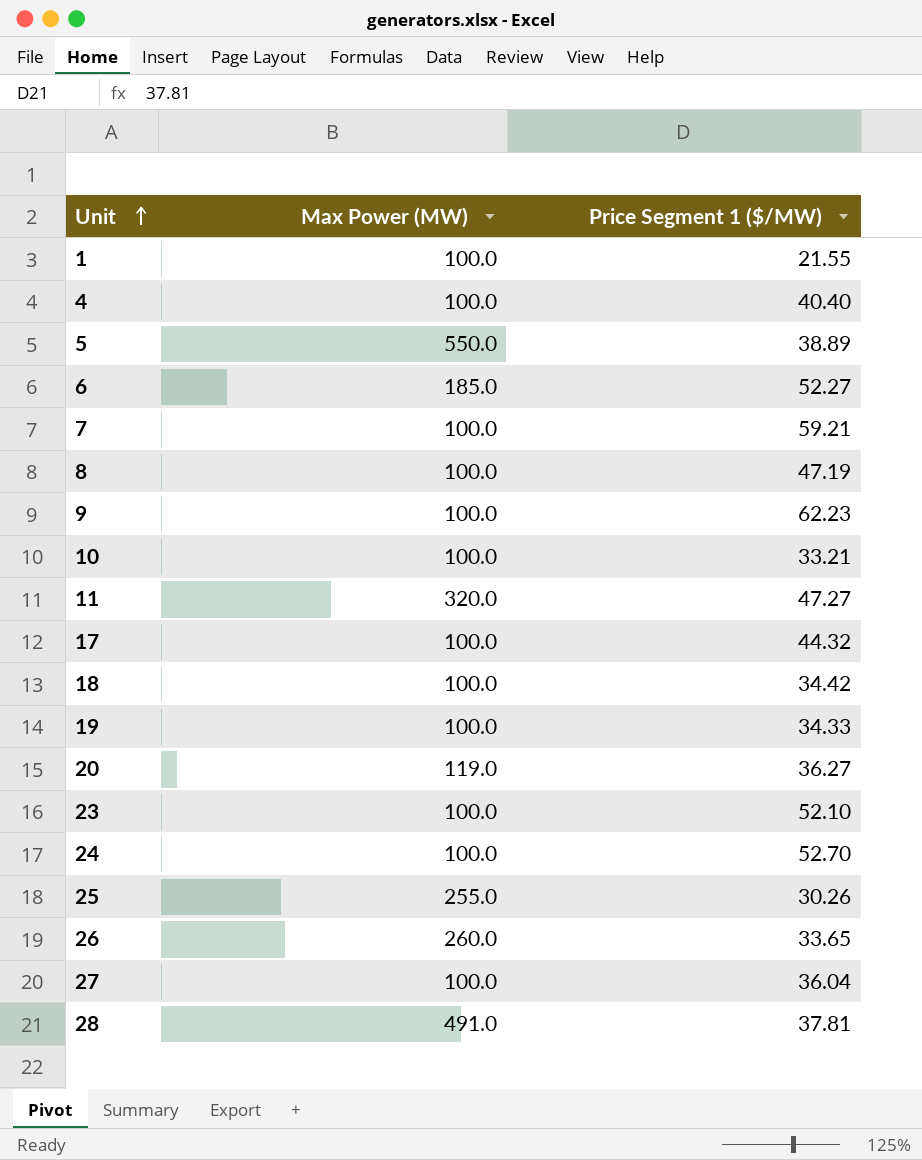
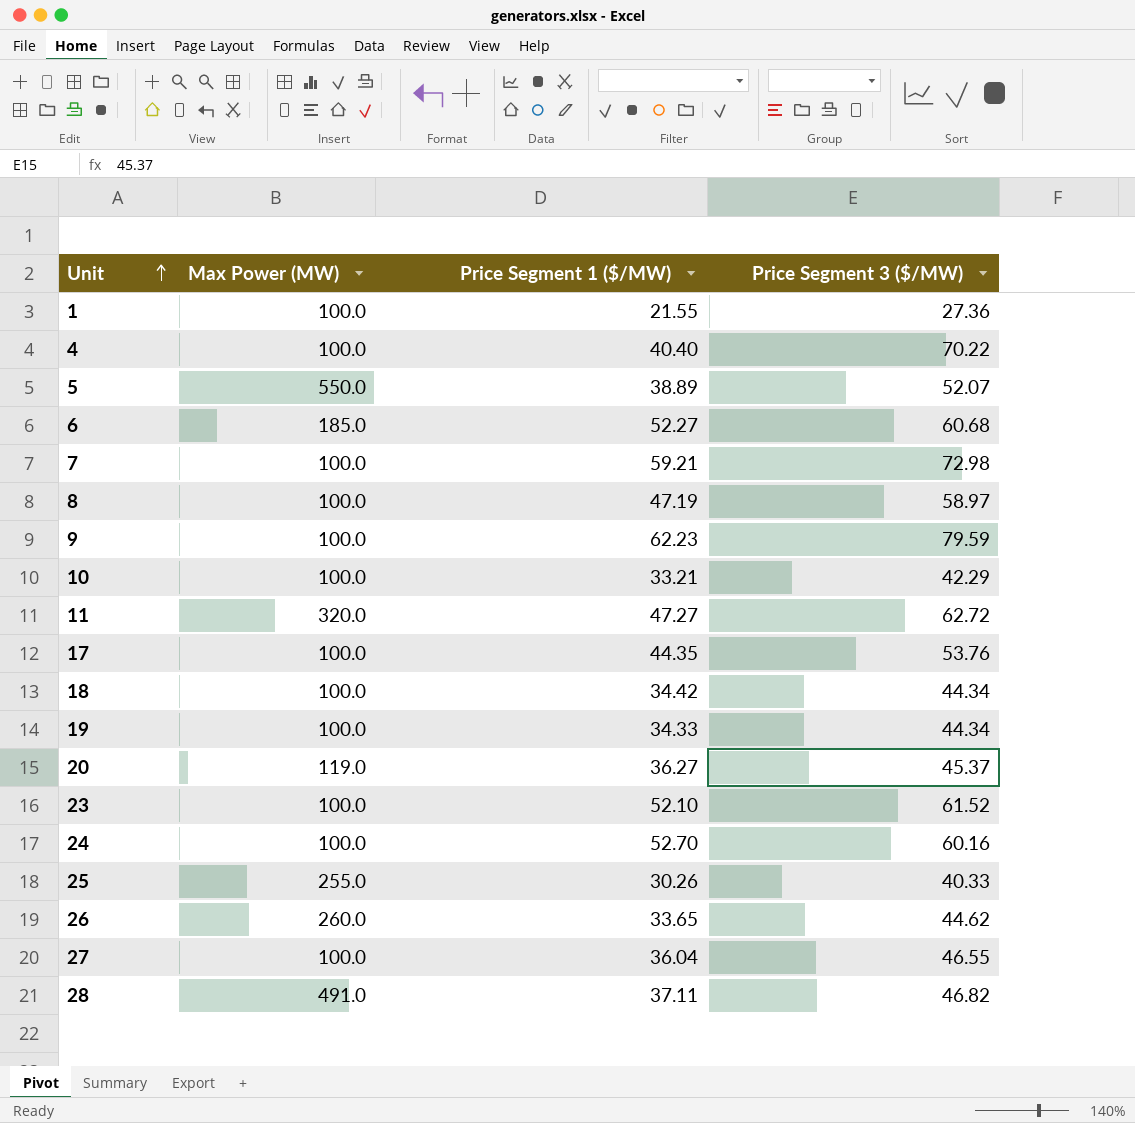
column Price Segment 3 ($/MW) | position: none -> 4
17 | Price Segment 1 ($/MW): 44.32 -> 44.35
28 | Price Segment 1 ($/MW): 37.81 -> 37.11

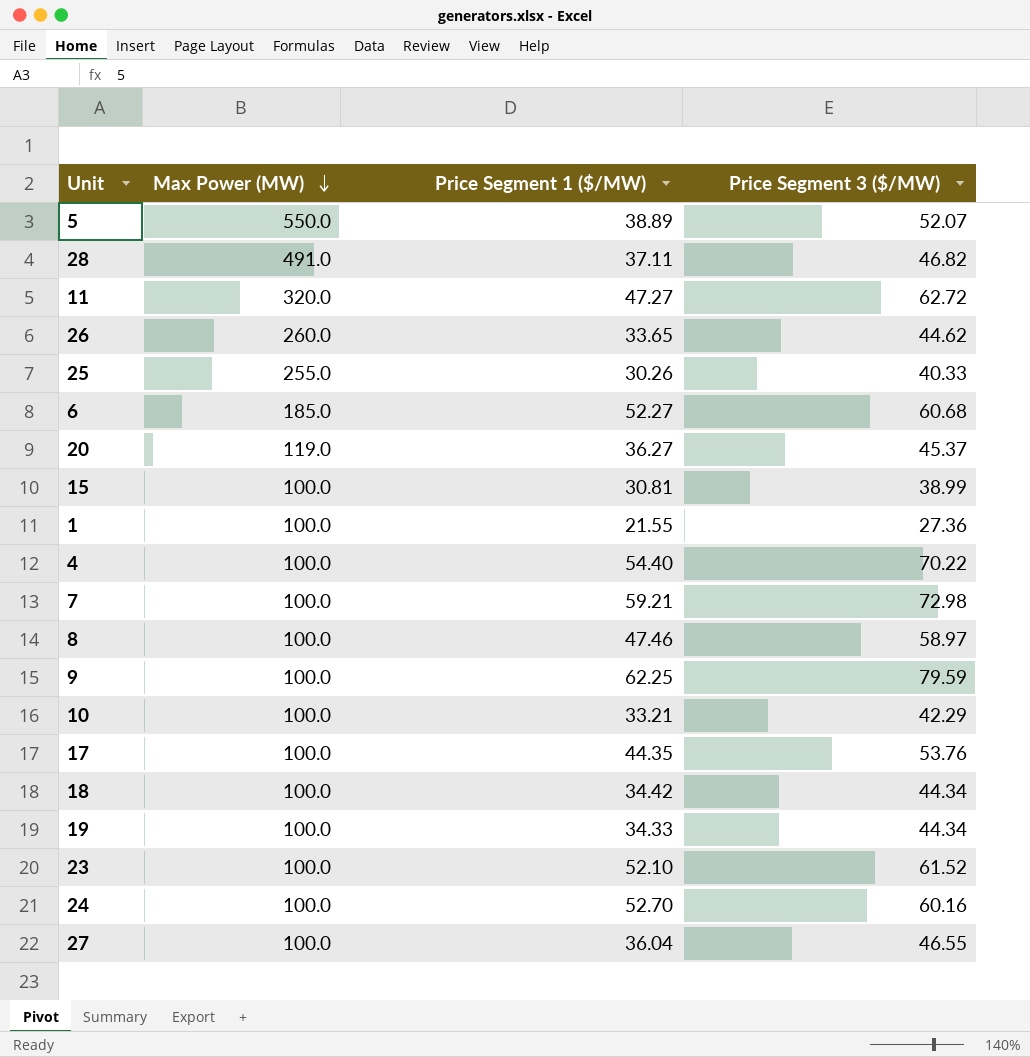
row order: Unit ascending -> Max Power (MW) descending
row 15: none -> 100.0 | 30.81 | 38.99
4 | Price Segment 1 ($/MW): 40.40 -> 54.40
8 | Price Segment 1 ($/MW): 47.19 -> 47.46
9 | Price Segment 1 ($/MW): 62.23 -> 62.25

